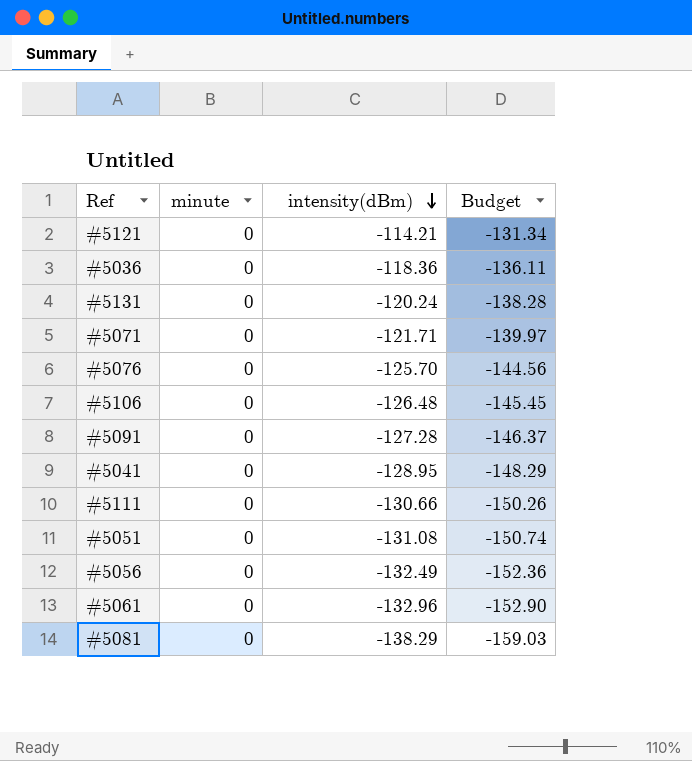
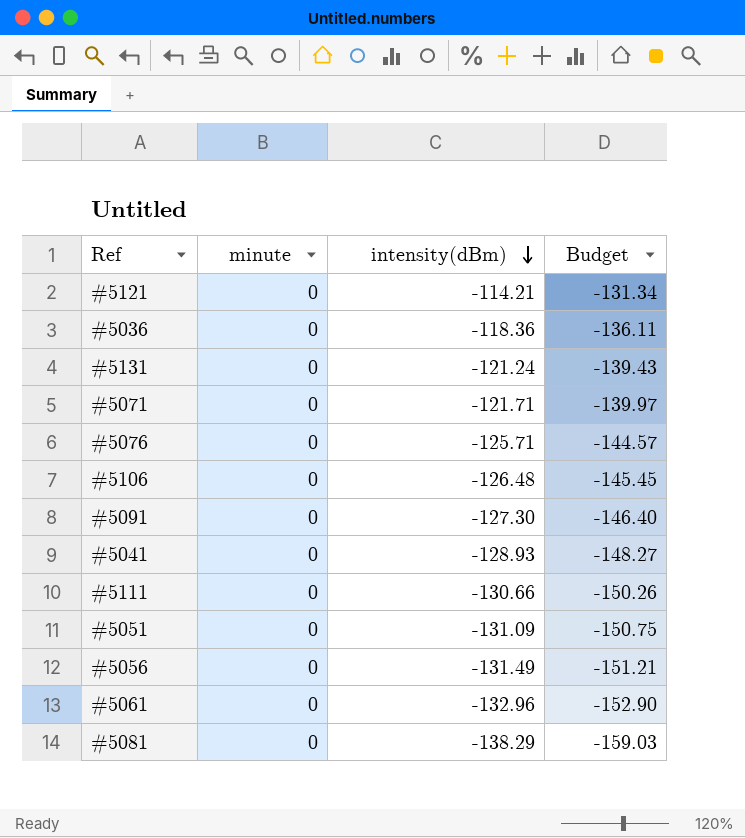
#5131 | intensity(dBm): -120.24 -> -121.24
#5131 | Budget: -138.28 -> -139.43
#5076 | intensity(dBm): -125.70 -> -125.71
#5076 | Budget: -144.56 -> -144.57
#5091 | intensity(dBm): -127.28 -> -127.30
#5091 | Budget: -146.37 -> -146.40
#5041 | intensity(dBm): -128.95 -> -128.93
#5041 | Budget: -148.29 -> -148.27
#5051 | intensity(dBm): -131.08 -> -131.09
#5051 | Budget: -150.74 -> -150.75
#5056 | intensity(dBm): -132.49 -> -131.49
#5056 | Budget: -152.36 -> -151.21

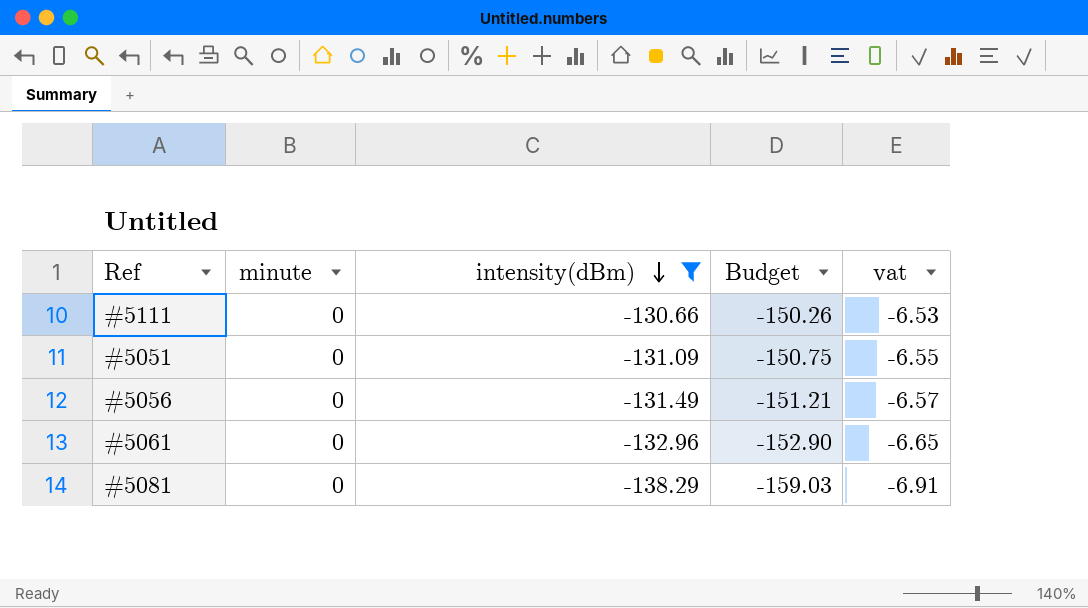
filter: none -> intensity(dBm) <= -130.66
column vat | formula: none -> [intensity(dBm)] * 0.05

